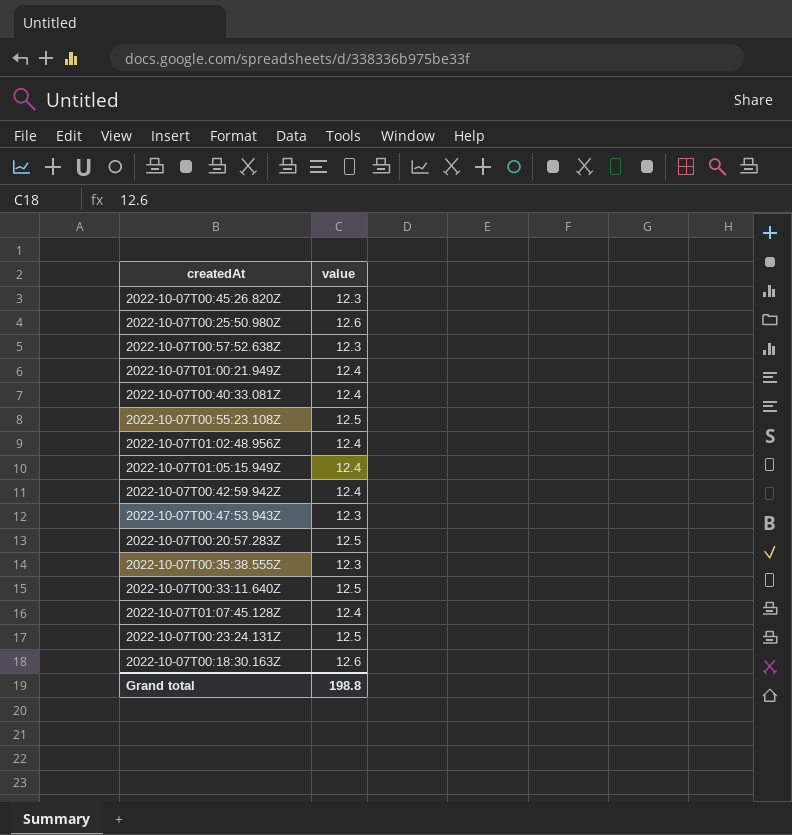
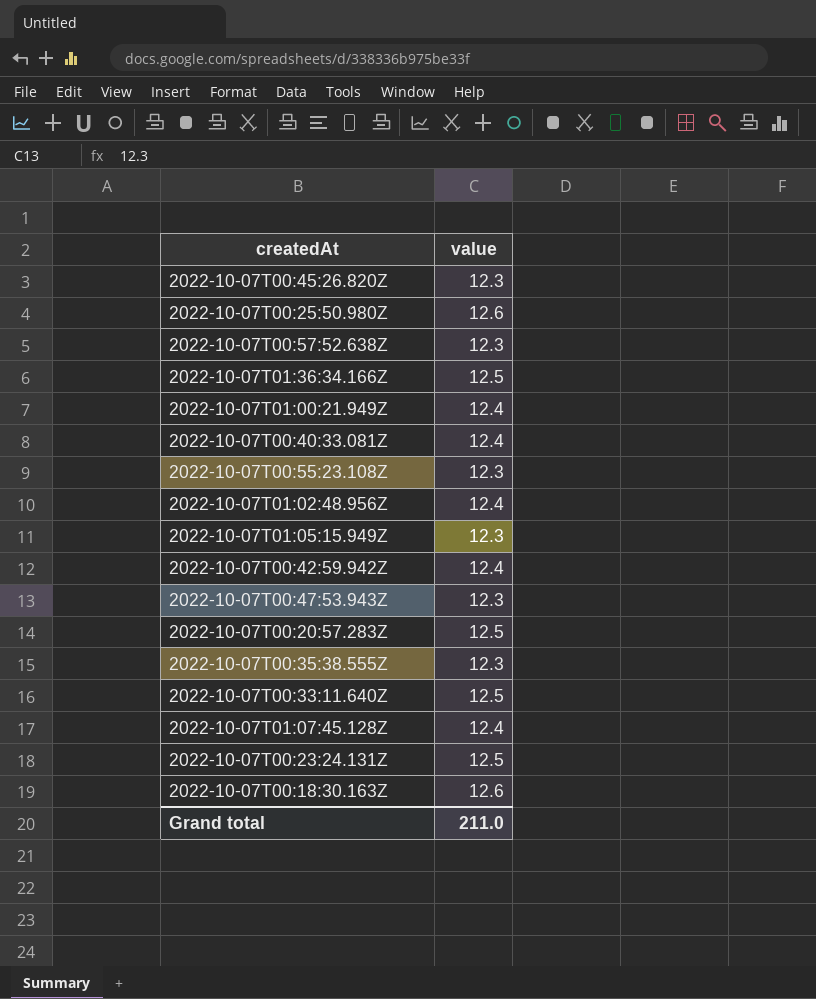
row 2022-10-07T01:36:34.166Z: none -> 12.5
2022-10-07T00:55:23.108Z | value: 12.5 -> 12.3
2022-10-07T01:05:15.949Z | value: 12.4 -> 12.3
Grand total | value: 198.8 -> 211.0

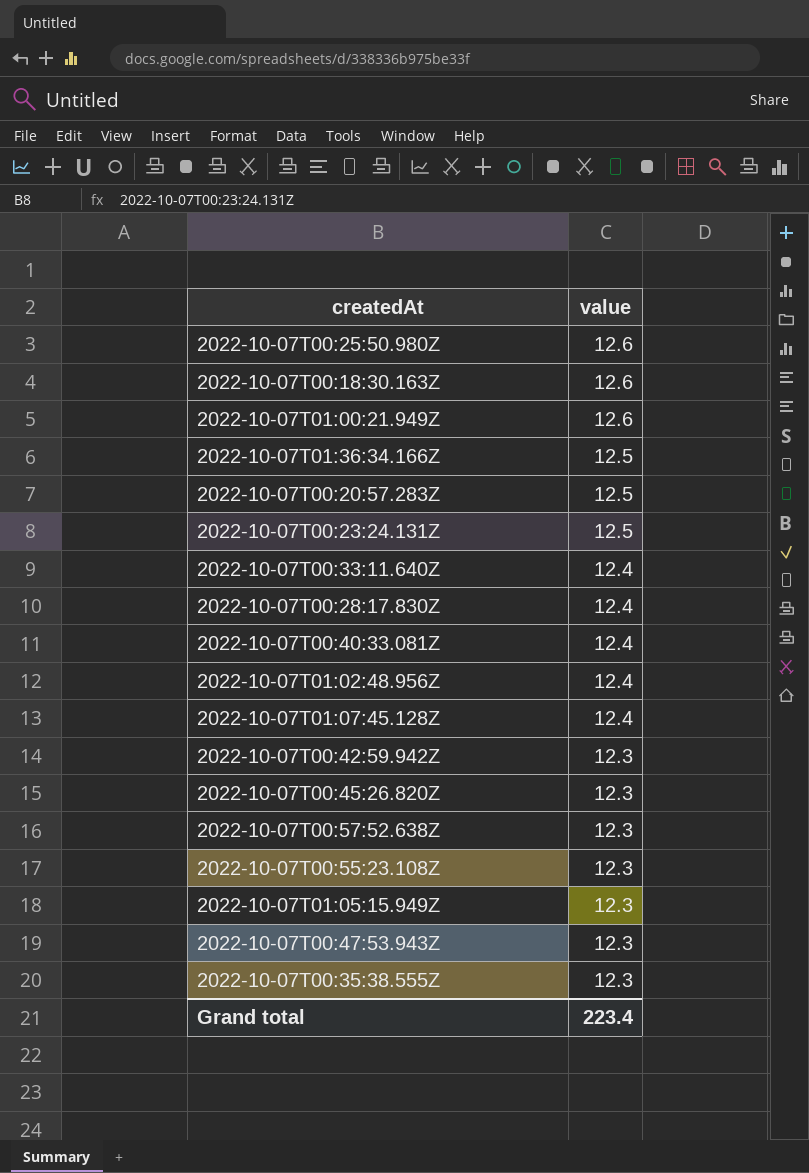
row order: none -> value descending
2022-10-07T01:00:21.949Z | value: 12.4 -> 12.6
2022-10-07T00:33:11.640Z | value: 12.5 -> 12.4
row 2022-10-07T00:28:17.830Z: none -> 12.4
2022-10-07T00:42:59.942Z | value: 12.4 -> 12.3
Grand total | value: 211.0 -> 223.4

